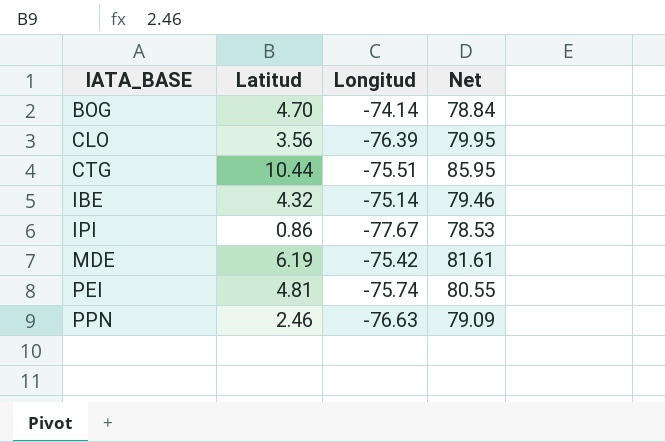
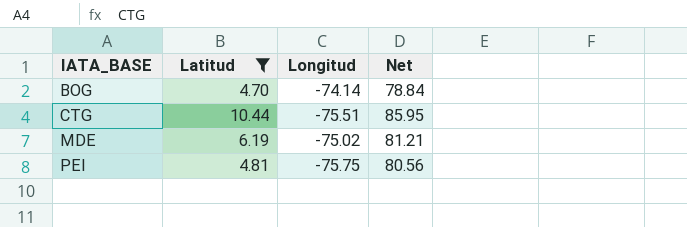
filter: none -> Latitud >= 4.70
MDE | Longitud: -75.42 -> -75.02
MDE | Net: 81.61 -> 81.21
PEI | Longitud: -75.74 -> -75.75
PEI | Net: 80.55 -> 80.56

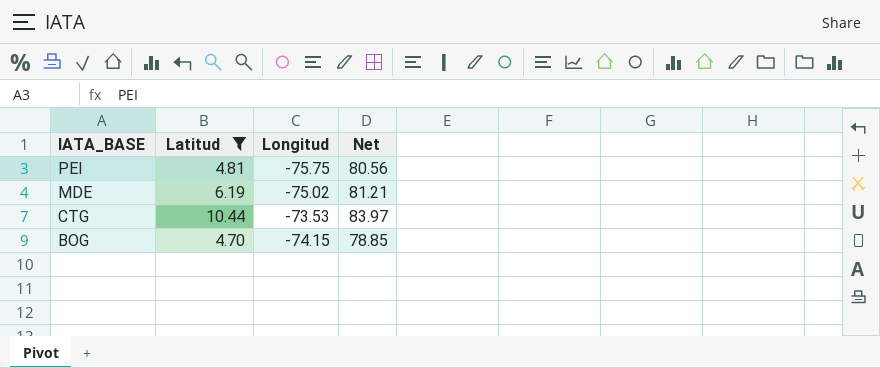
row order: IATA_BASE ascending -> IATA_BASE descending
CTG | Longitud: -75.51 -> -73.53
CTG | Net: 85.95 -> 83.97
BOG | Longitud: -74.14 -> -74.15
BOG | Net: 78.84 -> 78.85

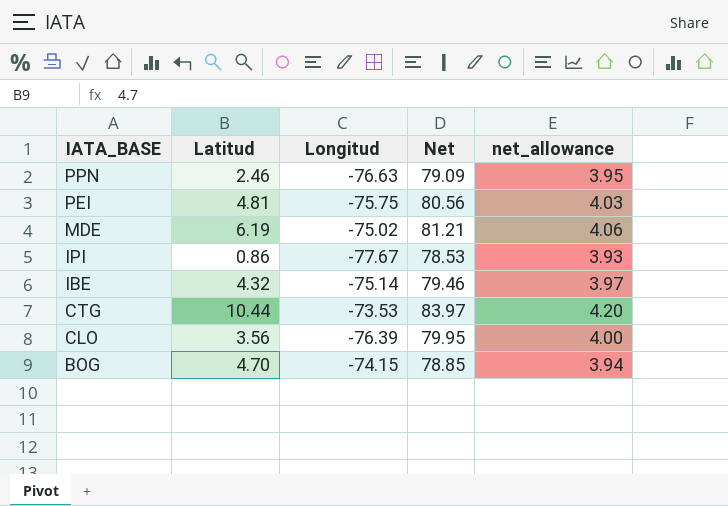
filter: Latitud >= 4.70 -> none
column net_allowance | formula: none -> [Net] * 0.05

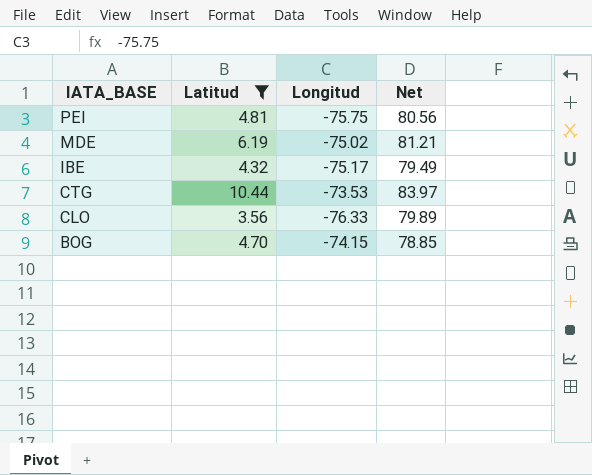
filter: none -> Latitud >= 3.56
column net_allowance | formula: [Net] * 0.05 -> none
IBE | Longitud: -75.14 -> -75.17
IBE | Net: 79.46 -> 79.49
CLO | Longitud: -76.39 -> -76.33
CLO | Net: 79.95 -> 79.89

